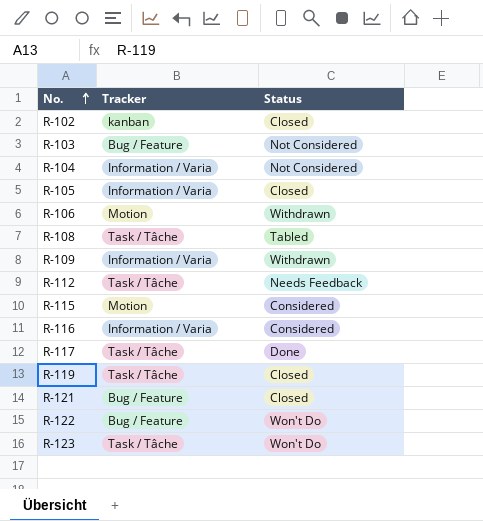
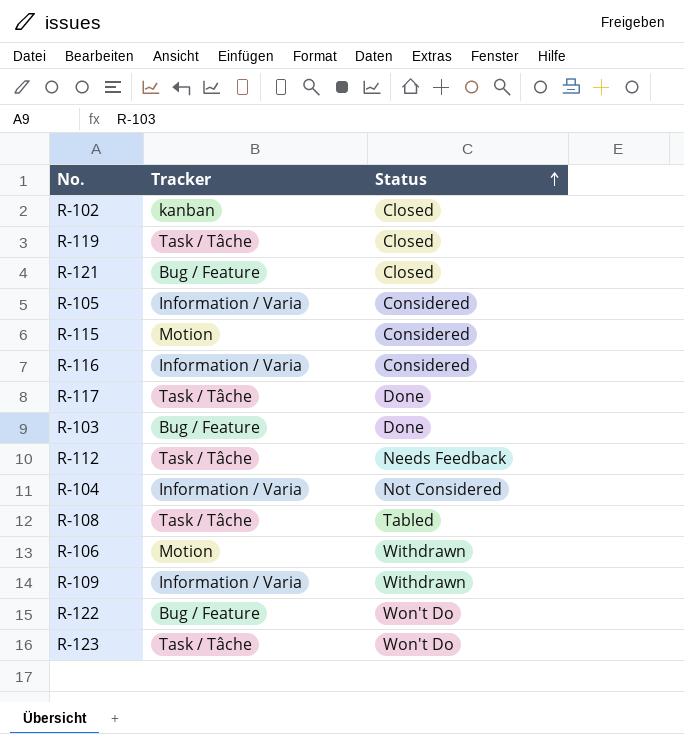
row order: No. ascending -> Status ascending
R-105 | Status: Closed -> Considered
R-103 | Status: Not Considered -> Done

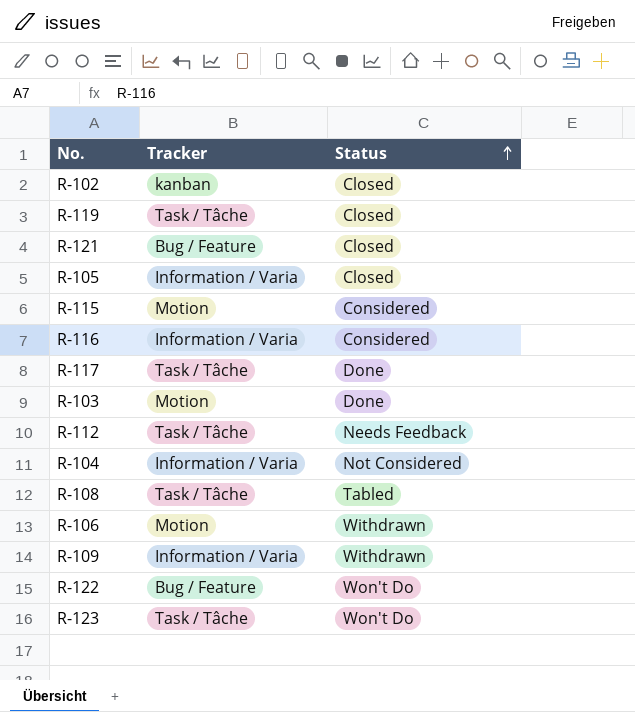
R-105 | Status: Considered -> Closed
R-103 | Tracker: Bug / Feature -> Motion

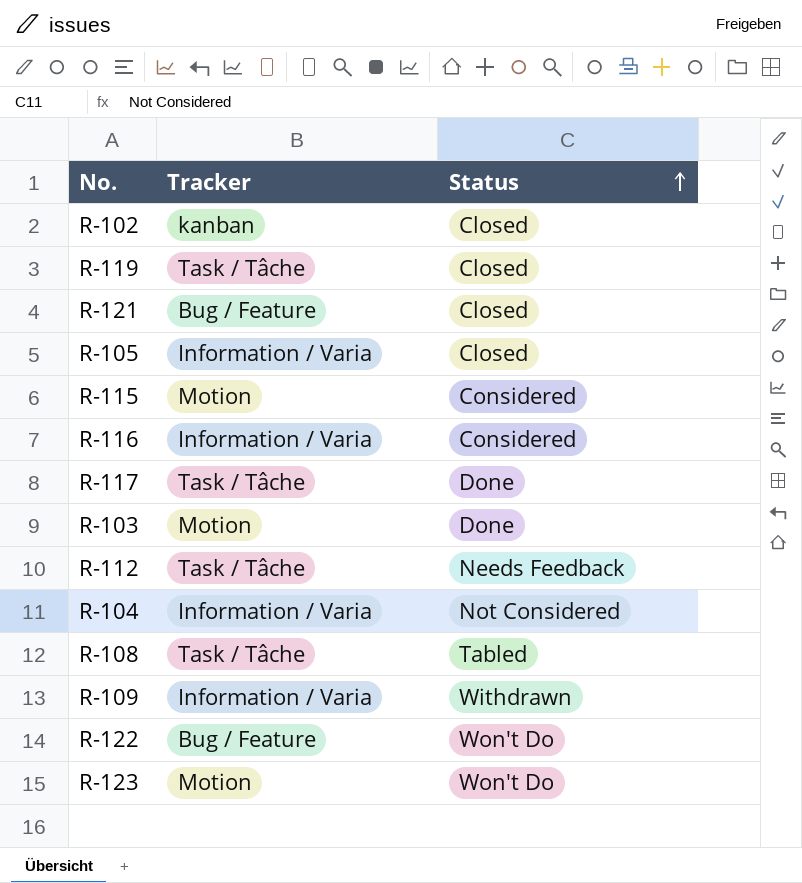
row R-106: Motion | Withdrawn -> none
R-123 | Tracker: Task / Tâche -> Motion

